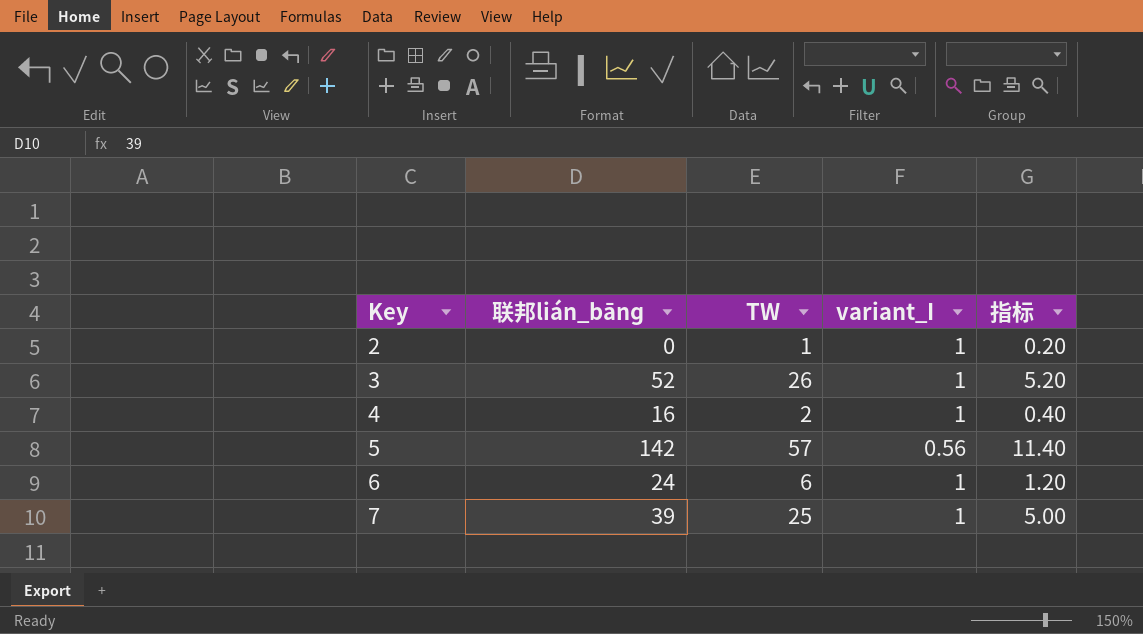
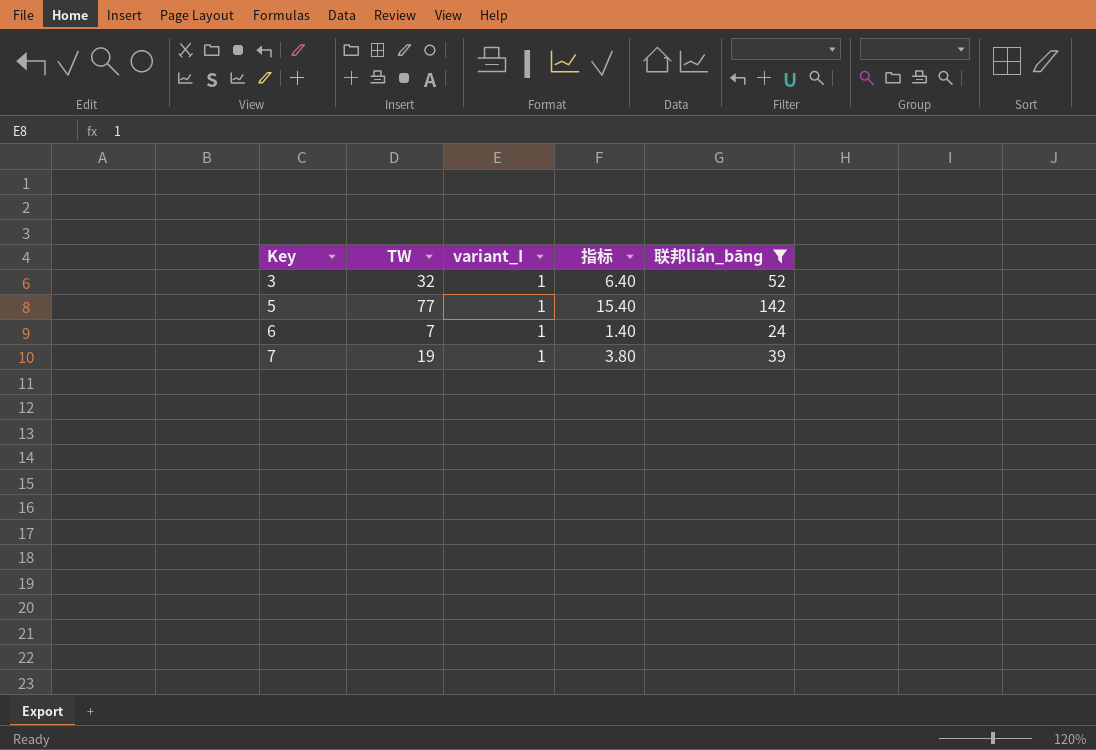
filter: none -> 联邦lián_bānɡ >= 24
column 联邦lián_bānɡ | position: 2 -> 5
3 | TW: 26 -> 32
3 | 指标: 5.20 -> 6.40
5 | TW: 57 -> 77
5 | variant_I: 0.56 -> 1
5 | 指标: 11.40 -> 15.40
6 | TW: 6 -> 7
6 | 指标: 1.20 -> 1.40
7 | TW: 25 -> 19
7 | 指标: 5.00 -> 3.80

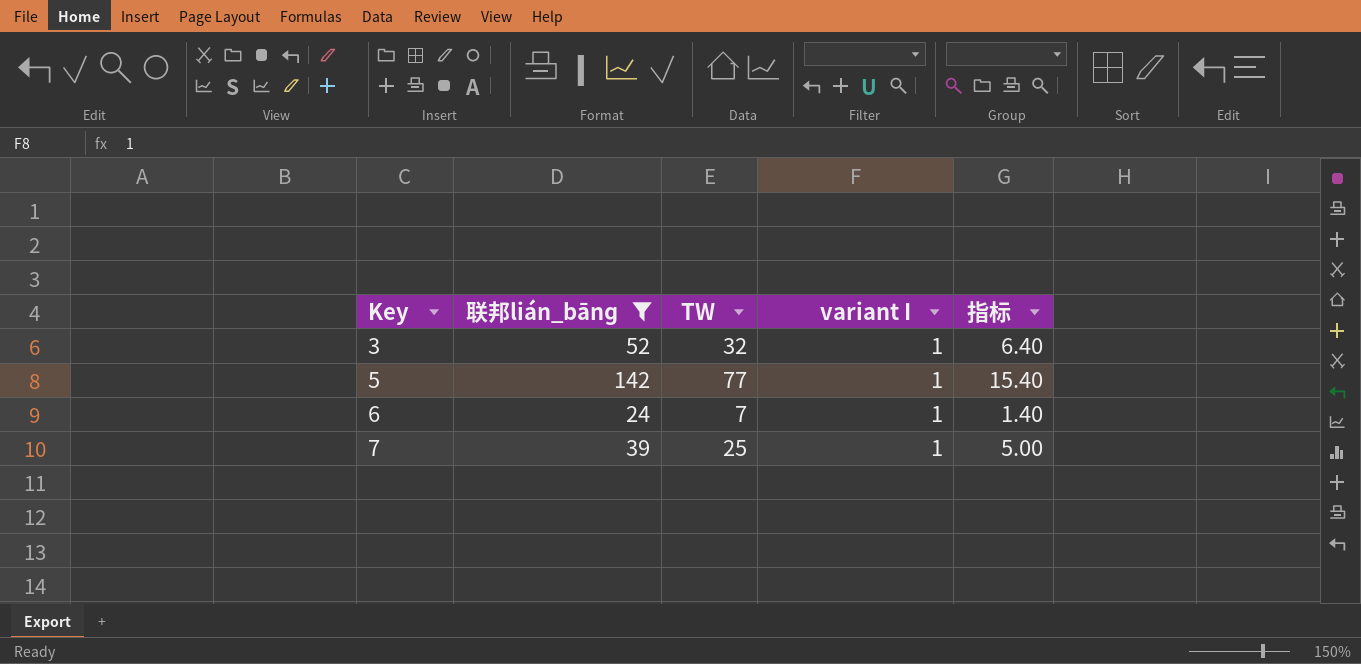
column 联邦lián_bānɡ | position: 5 -> 2
column name: variant_I -> variant I
7 | TW: 19 -> 25
7 | 指标: 3.80 -> 5.00

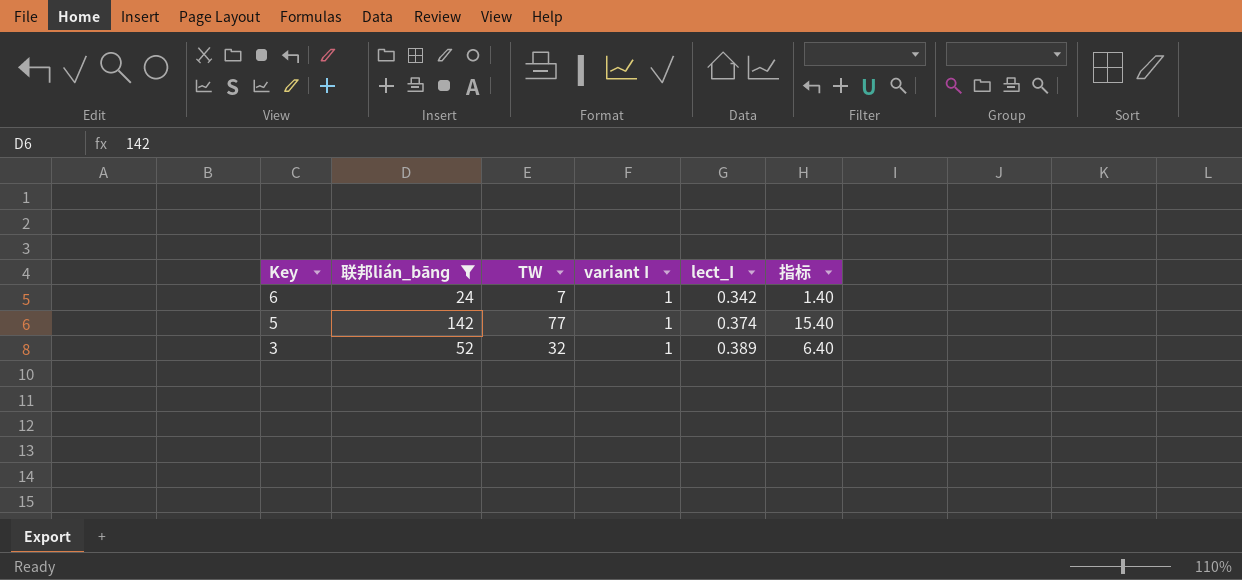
row order: Key ascending -> Key descending
column lect_I | position: none -> 5
row 7: 39 | 25 | 1 | 5.00 -> none

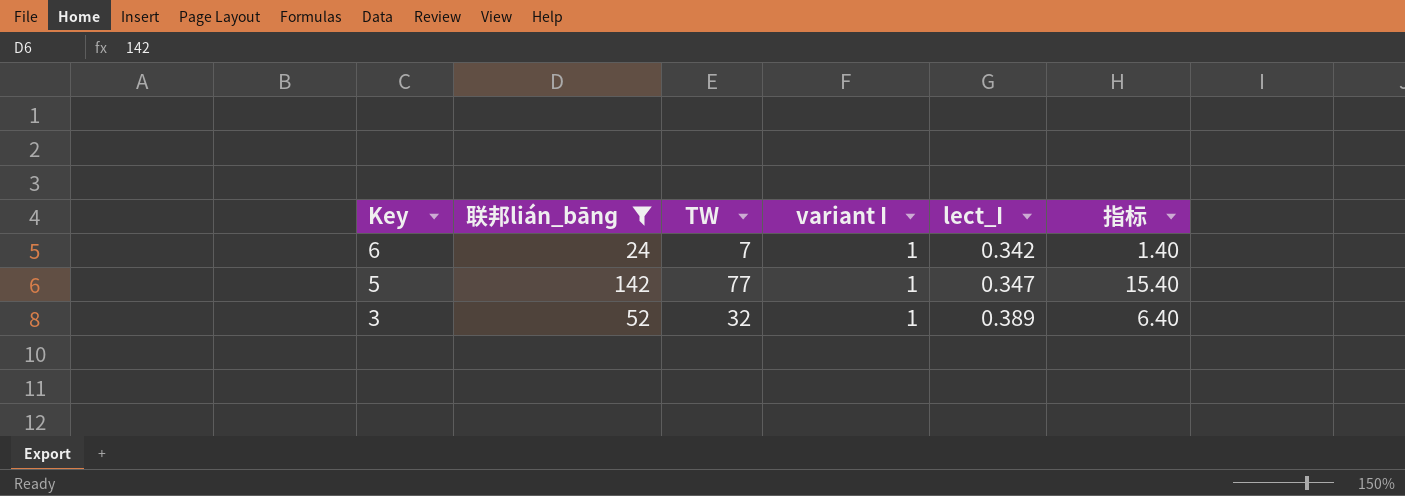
5 | lect_I: 0.374 -> 0.347

